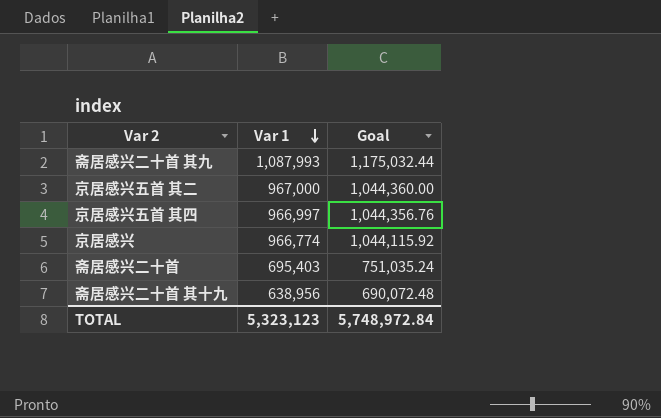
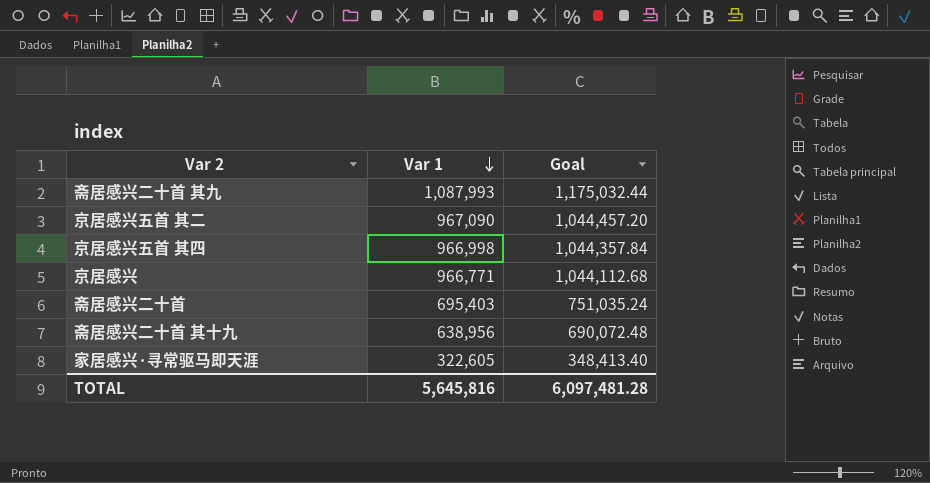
京居感兴五首 其二 | Var 1: 967,000 -> 967,090
京居感兴五首 其二 | Goal: 1,044,360.00 -> 1,044,457.20
京居感兴五首 其四 | Var 1: 966,997 -> 966,998
京居感兴五首 其四 | Goal: 1,044,356.76 -> 1,044,357.84
京居感兴 | Var 1: 966,774 -> 966,771
京居感兴 | Goal: 1,044,115.92 -> 1,044,112.68
row 家居感兴·寻常驱马即天涯: none -> 322,605 | 348,413.40
TOTAL | Var 1: 5,323,123 -> 5,645,816
TOTAL | Goal: 5,748,972.84 -> 6,097,481.28

